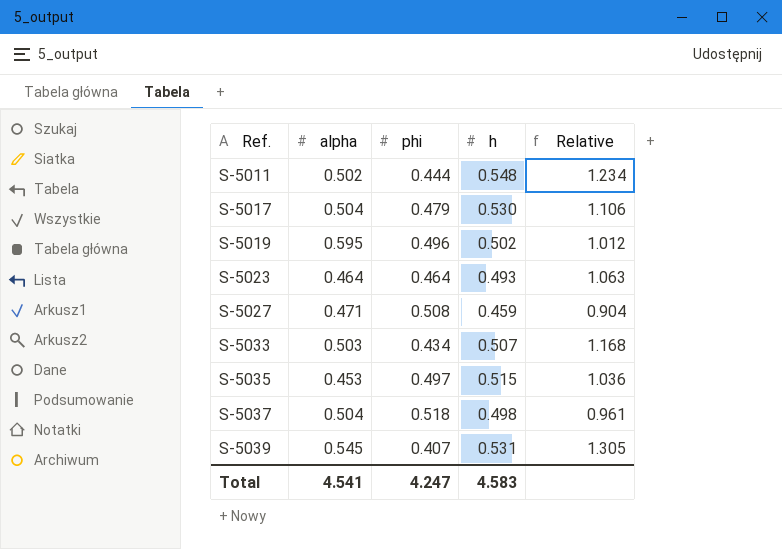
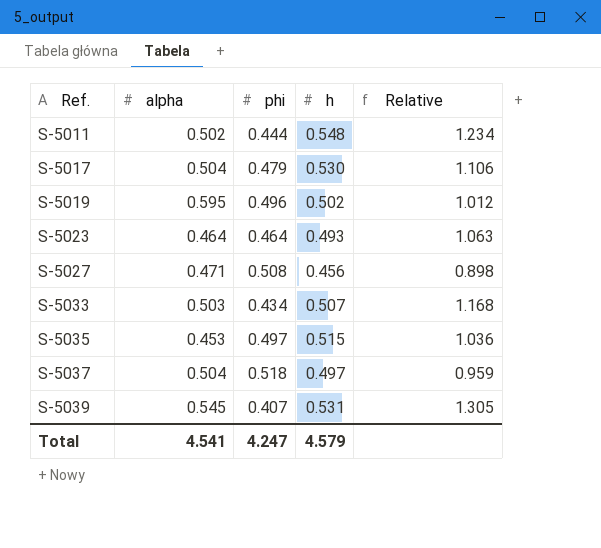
S-5027 | h: 0.459 -> 0.456
S-5027 | Relative: 0.904 -> 0.898
S-5037 | h: 0.498 -> 0.497
S-5037 | Relative: 0.961 -> 0.959
Total | h: 4.583 -> 4.579

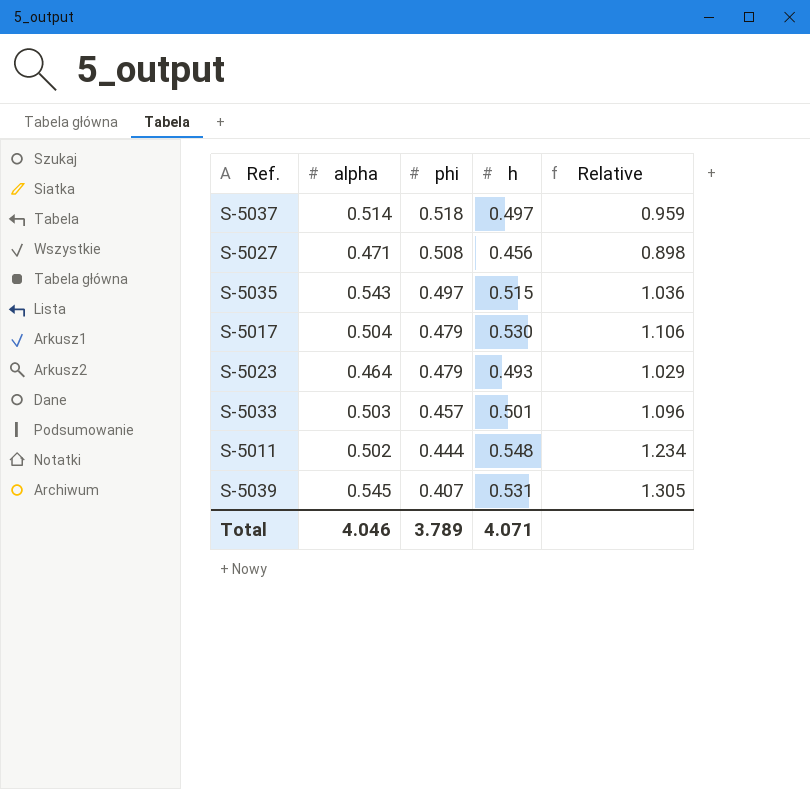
row order: Ref. ascending -> phi descending
row S-5019: 0.595 | 0.496 | 0.502 | 1.012 -> none
S-5037 | alpha: 0.504 -> 0.514
S-5035 | alpha: 0.453 -> 0.543
S-5023 | phi: 0.464 -> 0.479
S-5023 | Relative: 1.063 -> 1.029
S-5033 | phi: 0.434 -> 0.457
S-5033 | h: 0.507 -> 0.501
S-5033 | Relative: 1.168 -> 1.096
Total | alpha: 4.541 -> 4.046
Total | phi: 4.247 -> 3.789
Total | h: 4.579 -> 4.071

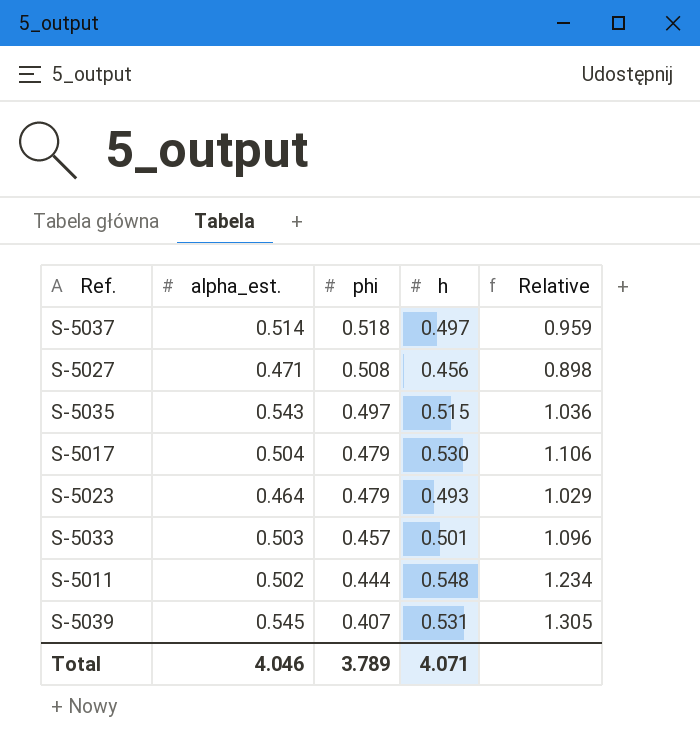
column name: alpha -> alpha_est.

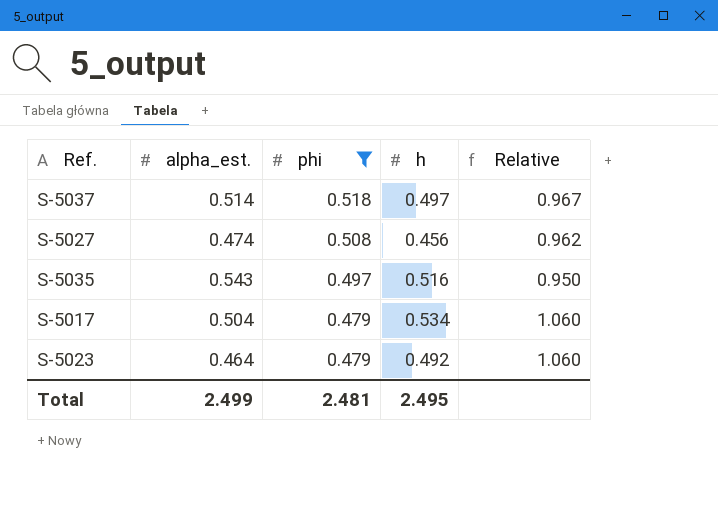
filter: none -> phi >= 0.479
column Relative | formula: [h] / [phi] -> [h] / [alpha_est.]
S-5027 | alpha_est.: 0.471 -> 0.474
S-5035 | h: 0.515 -> 0.516
S-5017 | h: 0.530 -> 0.534
S-5023 | h: 0.493 -> 0.492
Total | alpha_est.: 4.046 -> 2.499
Total | phi: 3.789 -> 2.481
Total | h: 4.071 -> 2.495

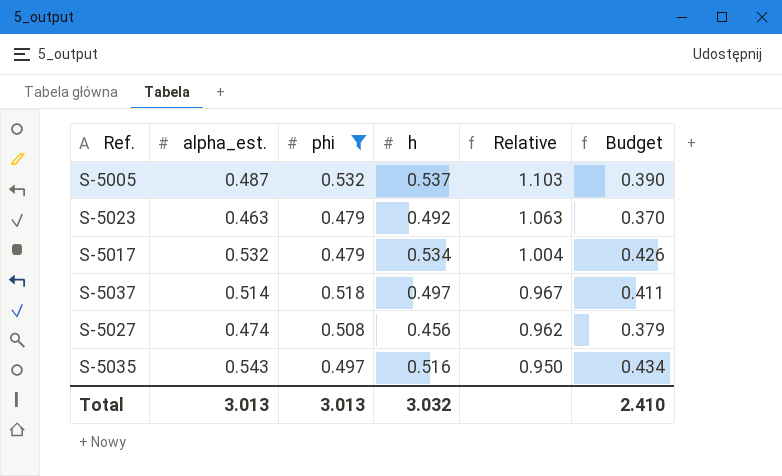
row order: phi descending -> Relative descending
column Budget | formula: none -> [alpha_est.] * 0.8
row S-5005: none -> 0.487 | 0.532 | 0.537 | 1.103 | 0.390
S-5023 | alpha_est.: 0.464 -> 0.463
S-5023 | Relative: 1.060 -> 1.063
S-5017 | alpha_est.: 0.504 -> 0.532
S-5017 | Relative: 1.060 -> 1.004
Total | alpha_est.: 2.499 -> 3.013
Total | phi: 2.481 -> 3.013
Total | h: 2.495 -> 3.032

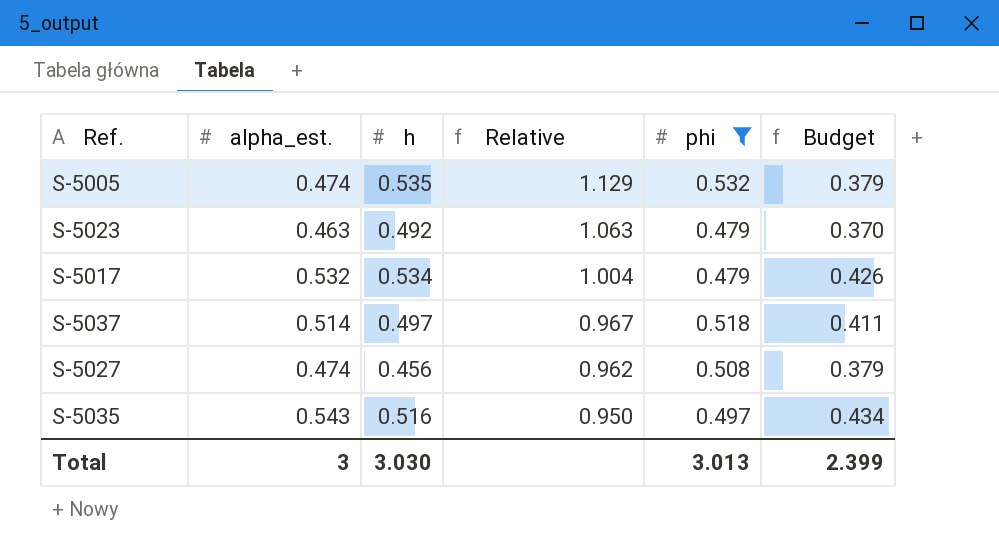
column phi | position: 3 -> 5
S-5005 | alpha_est.: 0.487 -> 0.474
S-5005 | h: 0.537 -> 0.535
S-5005 | Relative: 1.103 -> 1.129
S-5005 | Budget: 0.390 -> 0.379
Total | alpha_est.: 3.013 -> 3
Total | h: 3.032 -> 3.030
Total | Budget: 2.410 -> 2.399

